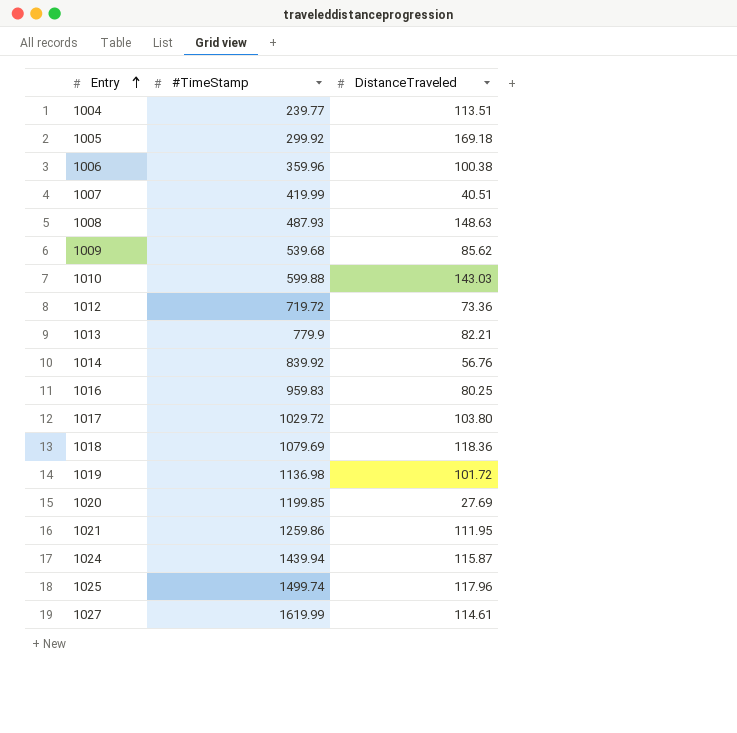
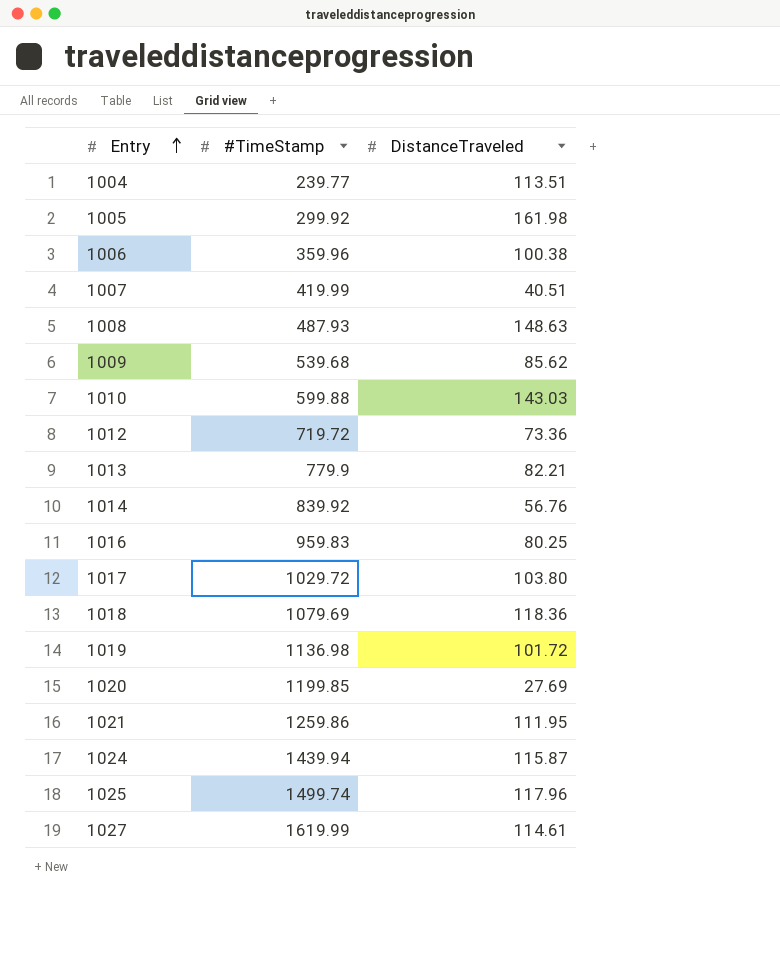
1005 | DistanceTraveled: 169.18 -> 161.98

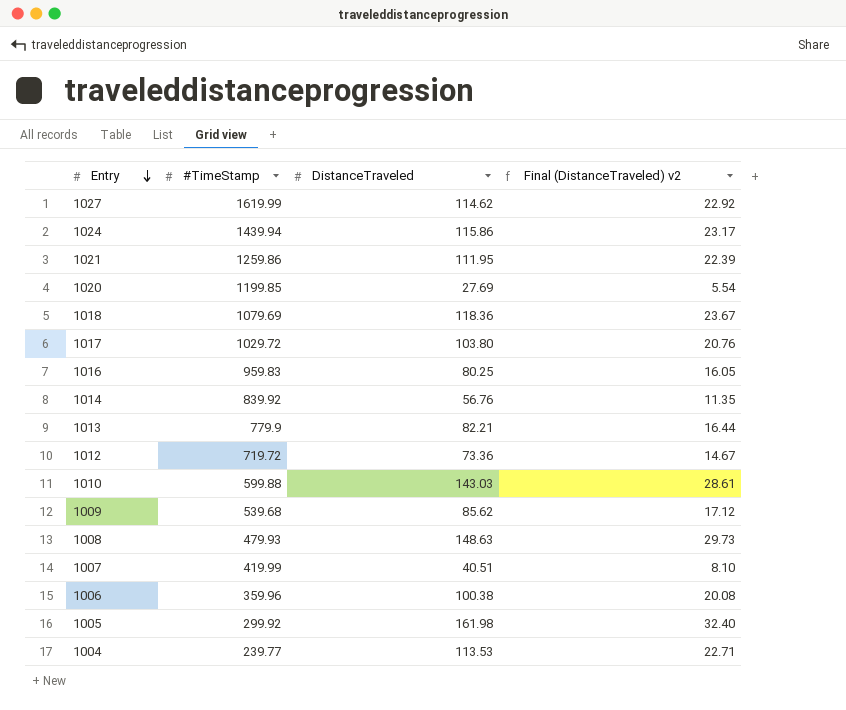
row order: Entry ascending -> Entry descending
column Final (DistanceTraveled) v2 | formula: none -> [DistanceTraveled] * 0.2
row 1019: 1136.98 | 101.72 -> none
row 1025: 1499.74 | 117.96 -> none
1027 | DistanceTraveled: 114.61 -> 114.62
1024 | DistanceTraveled: 115.87 -> 115.86
1008 | #TimeStamp: 487.93 -> 479.93
1004 | DistanceTraveled: 113.51 -> 113.53

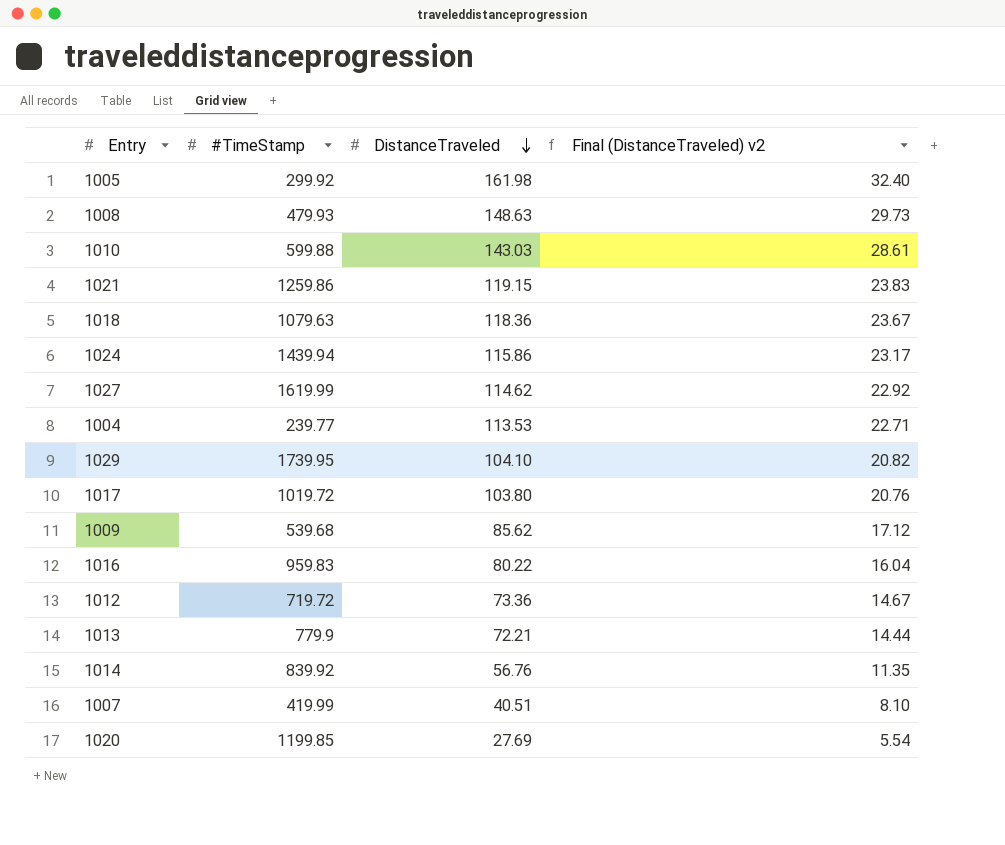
row order: Entry descending -> DistanceTraveled descending
row 1006: 359.96 | 100.38 | 20.08 -> none
1021 | DistanceTraveled: 111.95 -> 119.15
1021 | Final (DistanceTraveled) v2: 22.39 -> 23.83
1018 | #TimeStamp: 1079.69 -> 1079.63
row 1029: none -> 1739.95 | 104.10 | 20.82
1017 | #TimeStamp: 1029.72 -> 1019.72
1016 | DistanceTraveled: 80.25 -> 80.22
1016 | Final (DistanceTraveled) v2: 16.05 -> 16.04
1013 | DistanceTraveled: 82.21 -> 72.21
1013 | Final (DistanceTraveled) v2: 16.44 -> 14.44

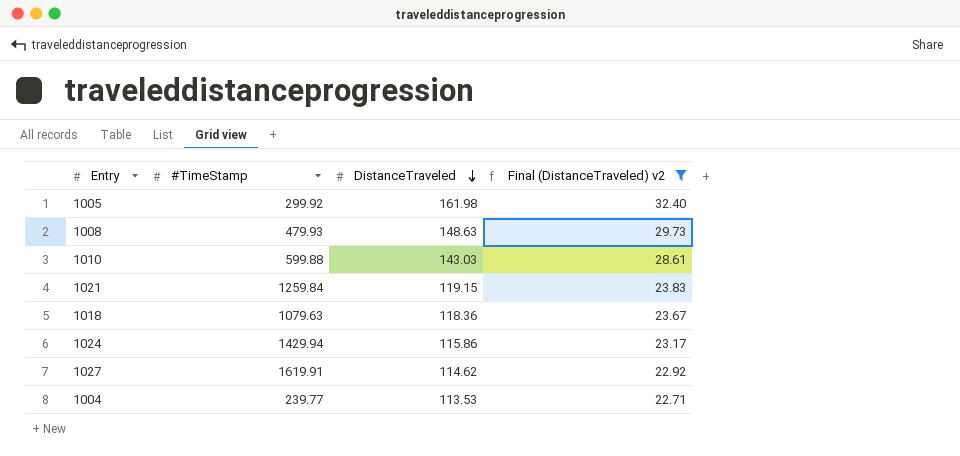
filter: none -> Final (DistanceTraveled) v2 >= 22.71
1021 | #TimeStamp: 1259.86 -> 1259.84
1024 | #TimeStamp: 1439.94 -> 1429.94
1027 | #TimeStamp: 1619.99 -> 1619.91

